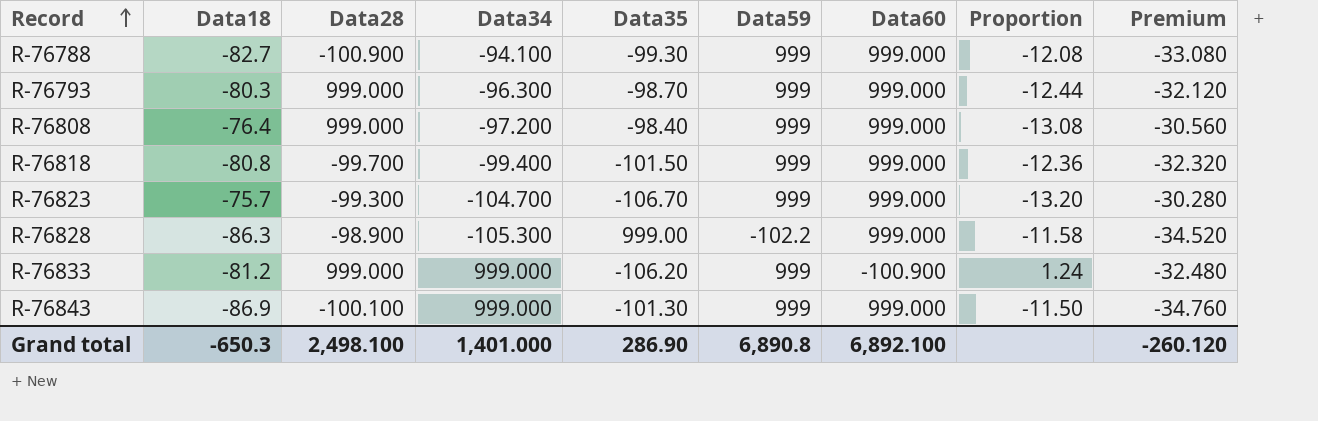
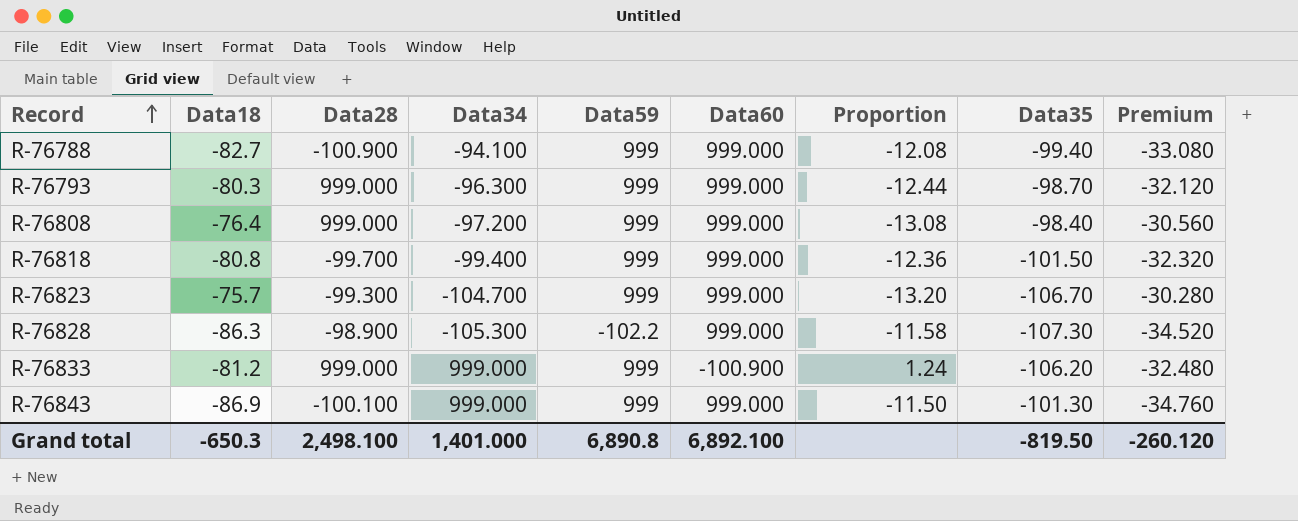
column Data35 | position: 5 -> 8
R-76788 | Data35: -99.30 -> -99.40
R-76828 | Data35: 999.00 -> -107.30
Grand total | Data35: 286.90 -> -819.50

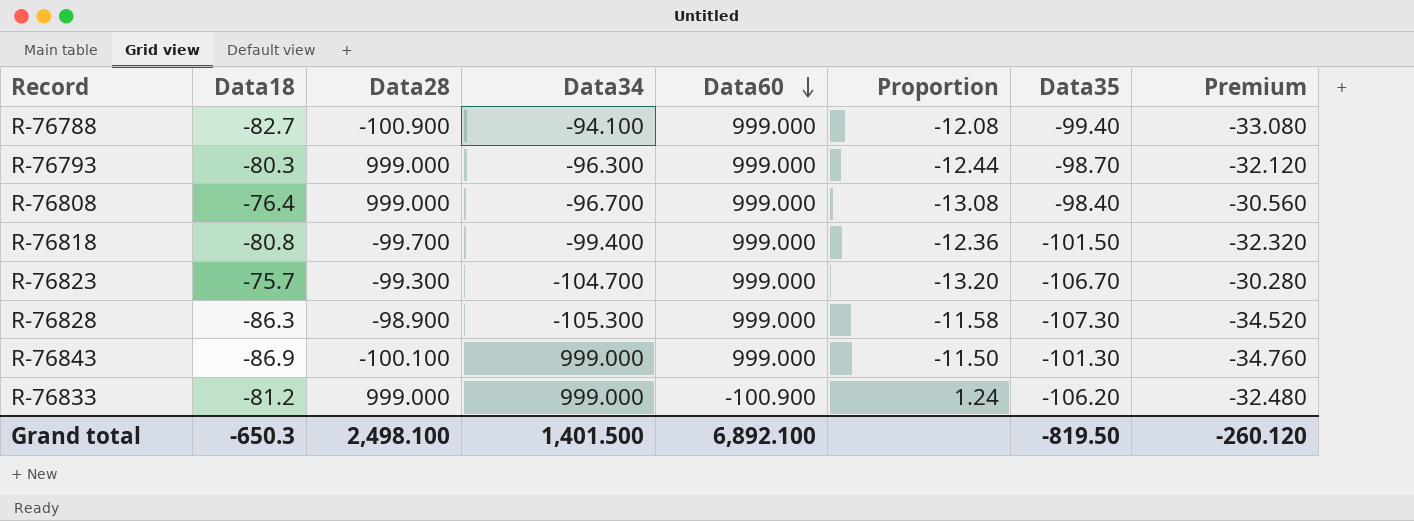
row order: Record ascending -> Data60 descending
column Data59 | position: 5 -> none
R-76808 | Data34: -97.200 -> -96.700
Grand total | Data34: 1,401.000 -> 1,401.500

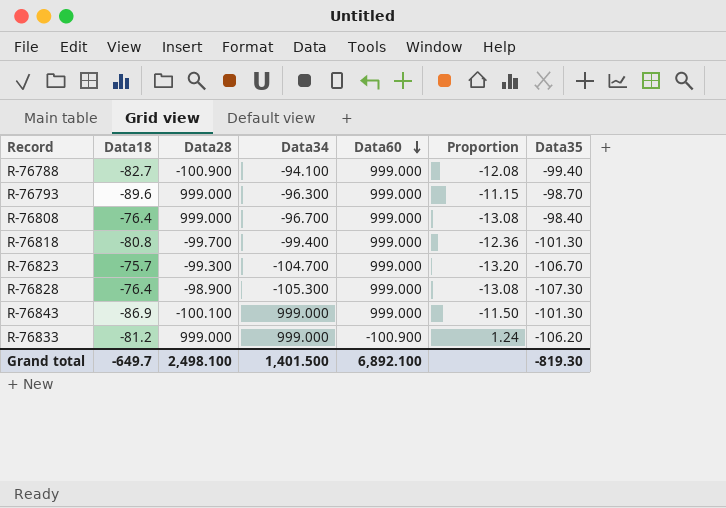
column Premium | formula: [Data18] * 0.4 -> none
R-76793 | Data18: -80.3 -> -89.6
R-76793 | Proportion: -12.44 -> -11.15
R-76818 | Data35: -101.50 -> -101.30
R-76828 | Data18: -86.3 -> -76.4
R-76828 | Proportion: -11.58 -> -13.08
Grand total | Data18: -650.3 -> -649.7
Grand total | Data35: -819.50 -> -819.30

